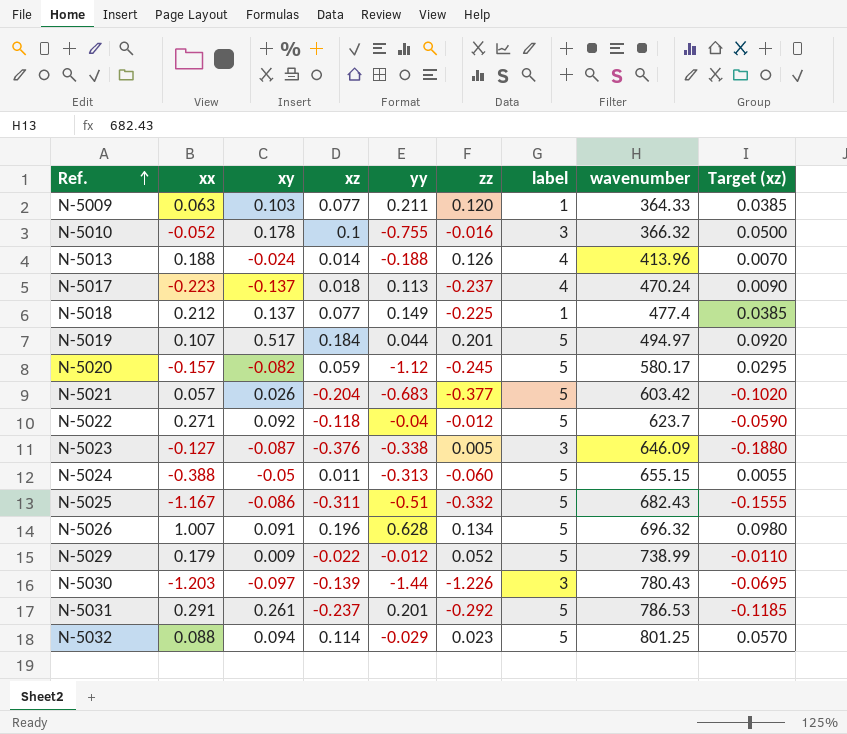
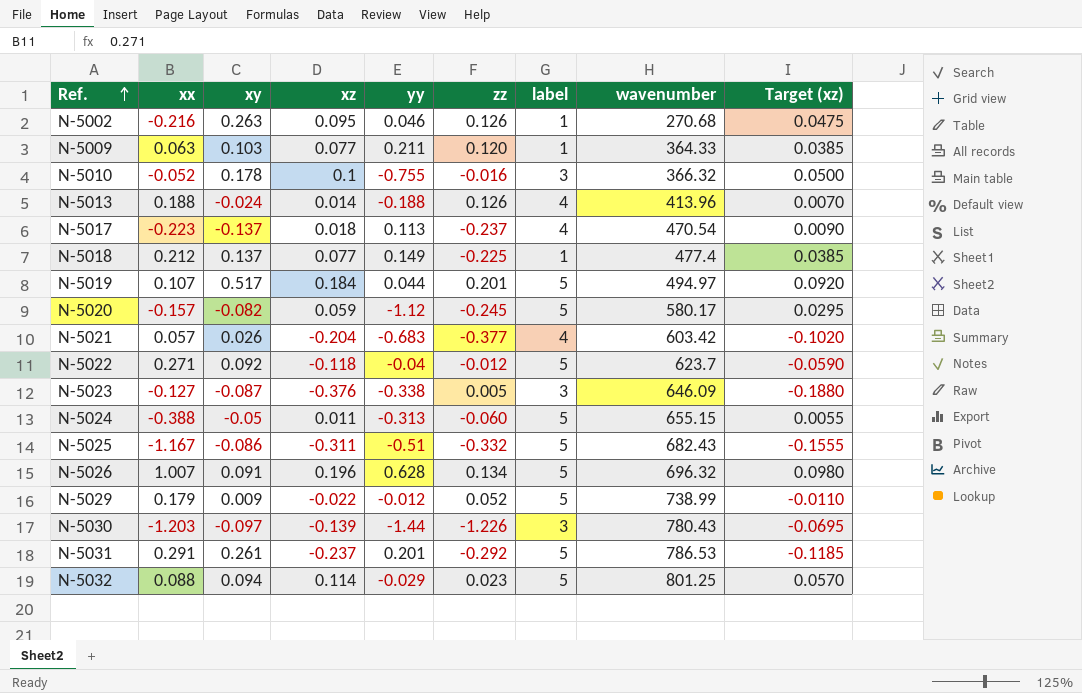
row N-5002: none -> -0.216 | 0.263 | 0.095 | 0.046 | 0.126 | 1 | 270.68 | 0.0475
N-5017 | wavenumber: 470.24 -> 470.54
N-5021 | label: 5 -> 4

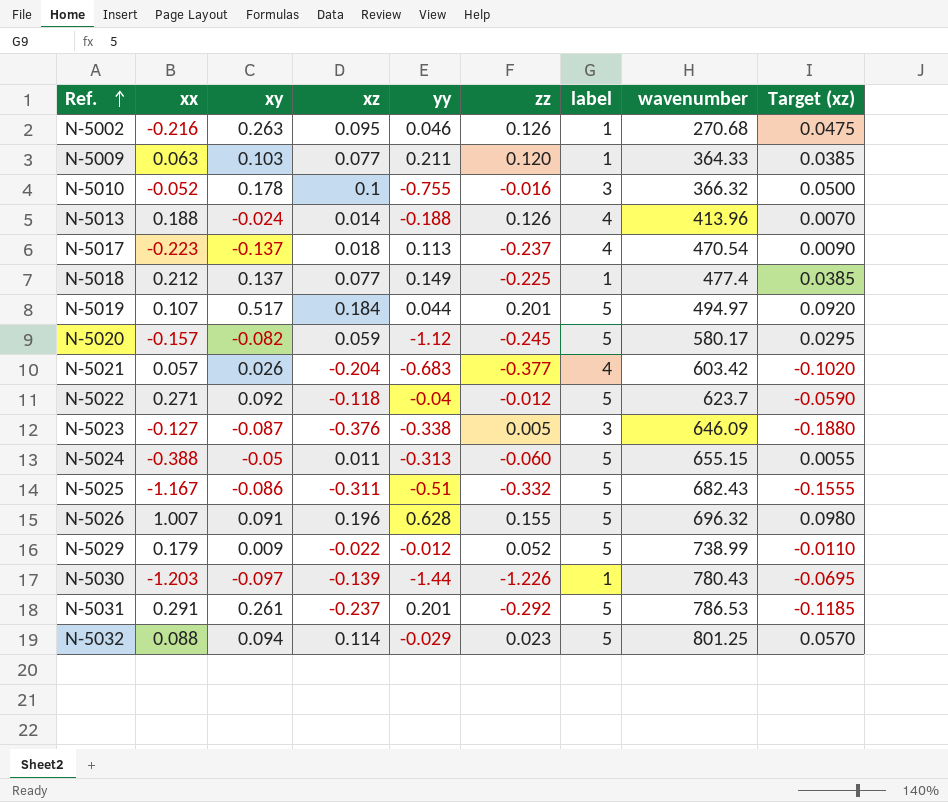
N-5026 | zz: 0.134 -> 0.155
N-5030 | label: 3 -> 1

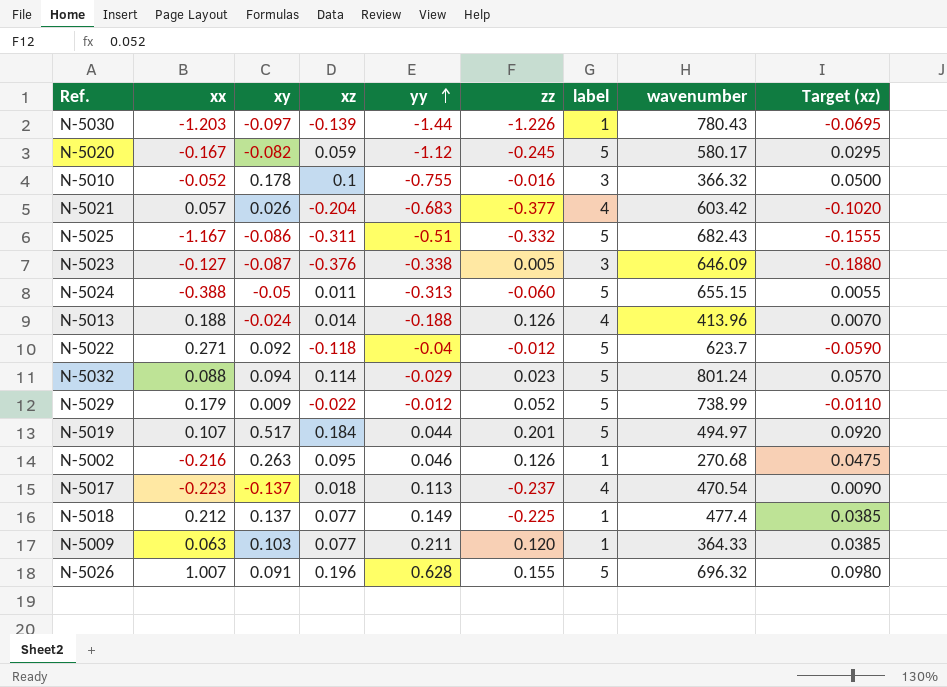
row order: Ref. ascending -> yy ascending
row N-5031: 0.291 | 0.261 | -0.237 | 0.201 | -0.292 | 5 | 786.53 | -0.1185 -> none
N-5020 | xx: -0.157 -> -0.167
N-5032 | wavenumber: 801.25 -> 801.24

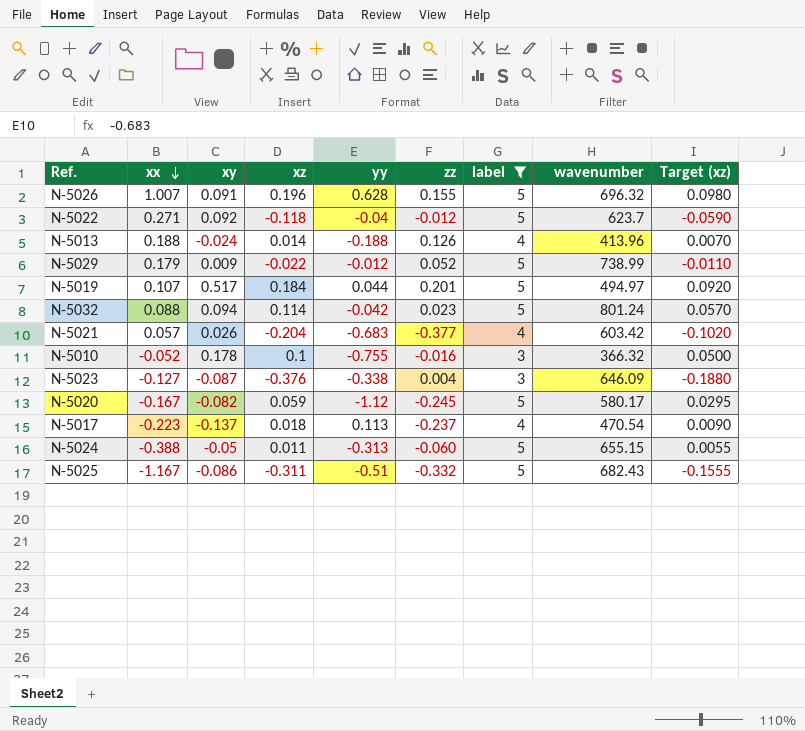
filter: none -> label != 1
row order: yy ascending -> xx descending
N-5032 | yy: -0.029 -> -0.042
N-5023 | zz: 0.005 -> 0.004

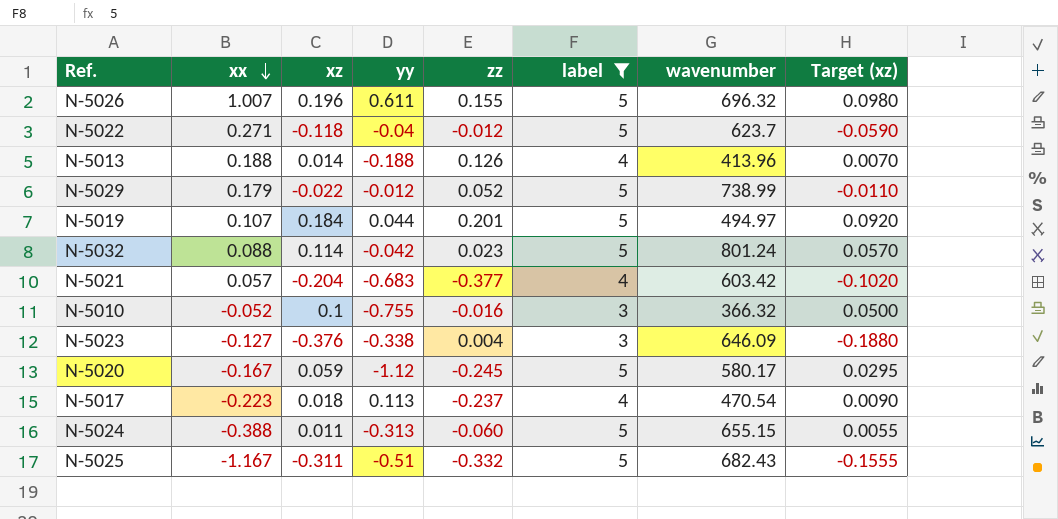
column xy | position: 3 -> none
N-5026 | yy: 0.628 -> 0.611

